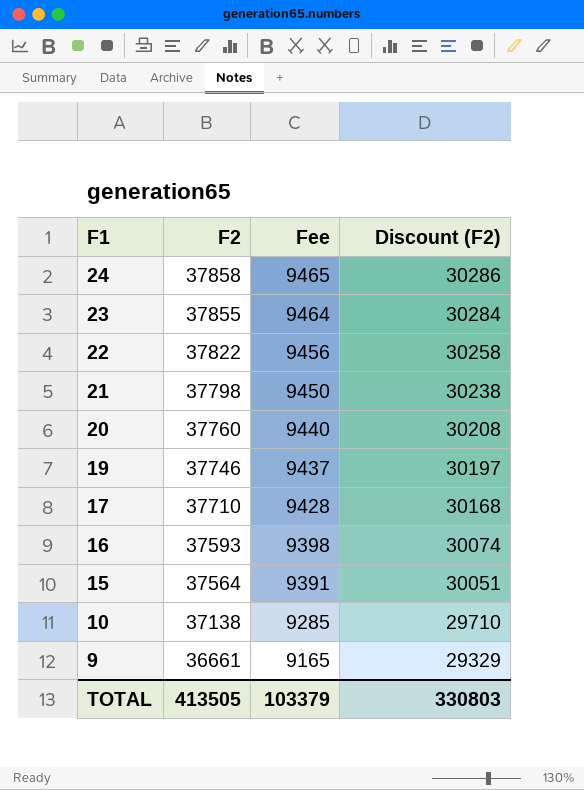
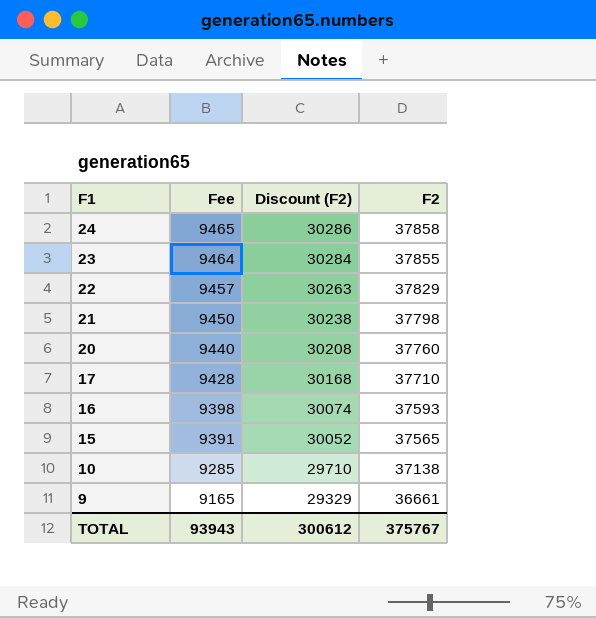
column F2 | position: 2 -> 4
row 19: 37746 | 9437 | 30197 -> none
22 | Fee: 9456 -> 9457
22 | Discount (F2): 30258 -> 30263
22 | F2: 37822 -> 37829
15 | Discount (F2): 30051 -> 30052
15 | F2: 37564 -> 37565
TOTAL | Fee: 103379 -> 93943
TOTAL | Discount (F2): 330803 -> 300612
TOTAL | F2: 413505 -> 375767

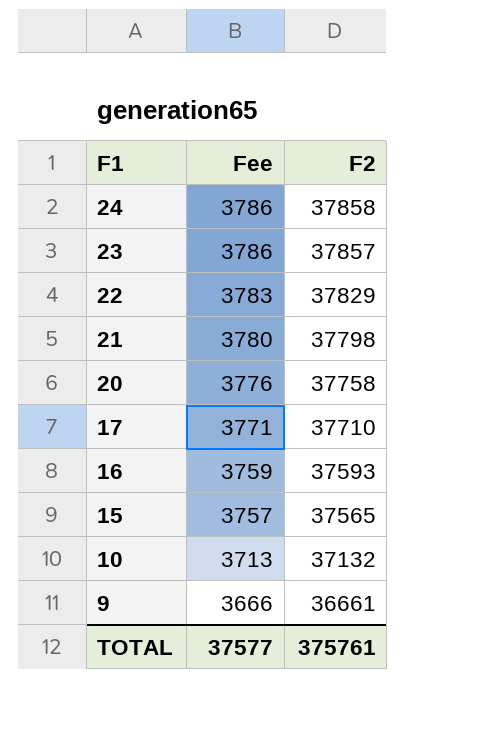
column Discount (F2) | formula: [F2] * 0.8 -> none
column Fee | formula: [F2] * 0.25 -> [F2] * 0.1
23 | F2: 37855 -> 37857
20 | F2: 37760 -> 37758
10 | F2: 37138 -> 37132
TOTAL | Fee: 93943 -> 37577
TOTAL | F2: 375767 -> 375761

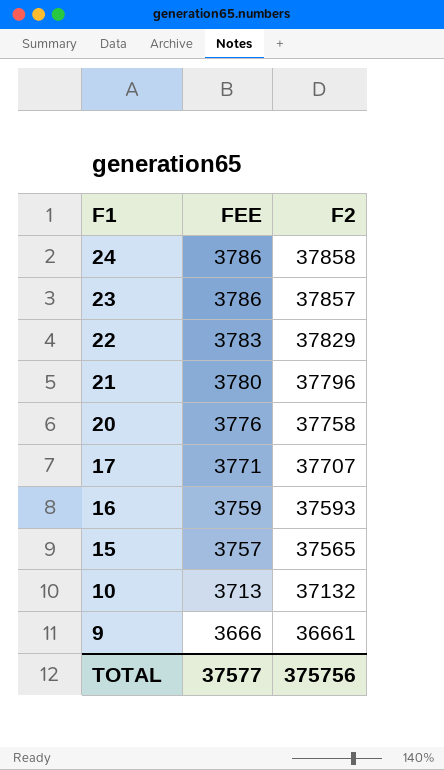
column name: Fee -> FEE
21 | F2: 37798 -> 37796
17 | F2: 37710 -> 37707
TOTAL | F2: 375761 -> 375756

